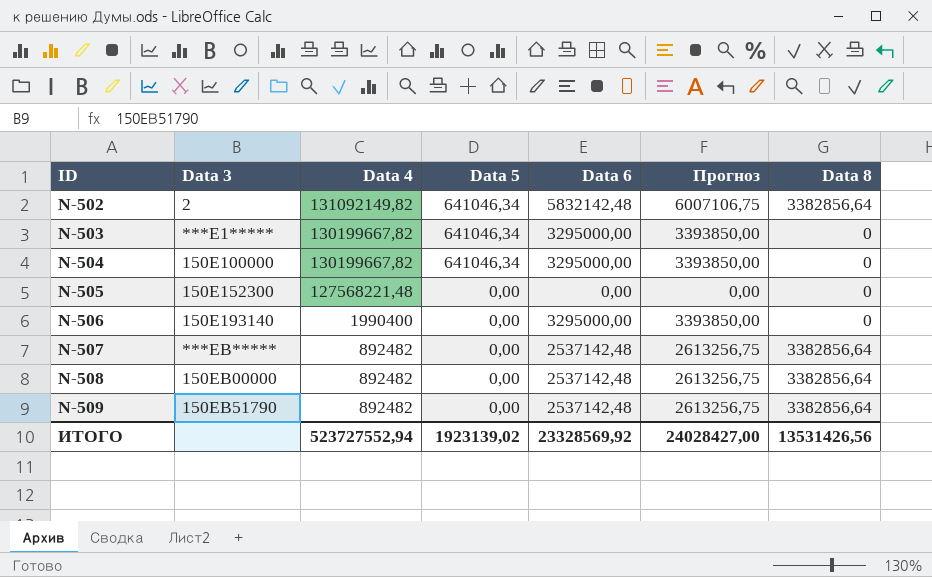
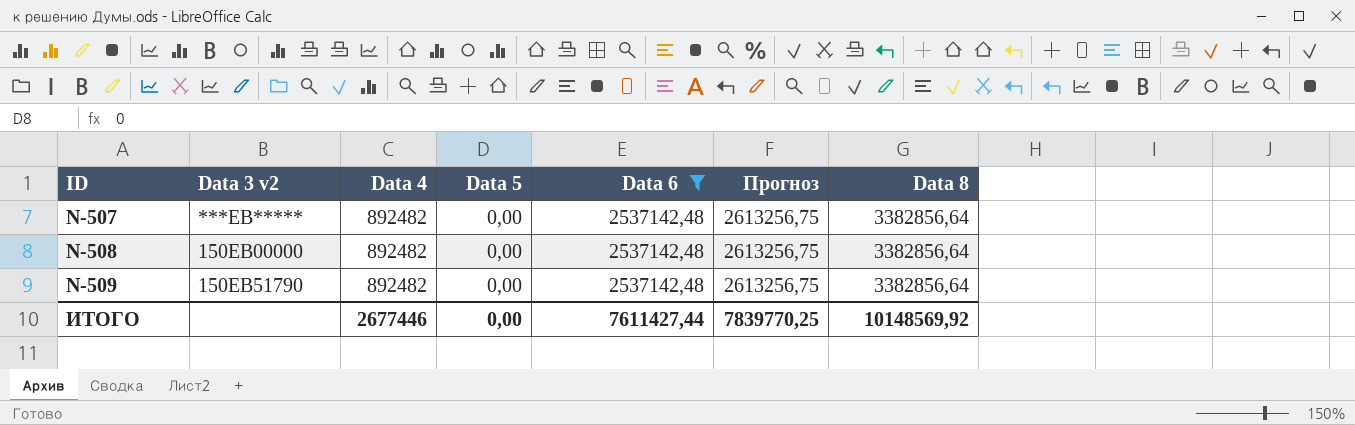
filter: none -> Data 6 = 2537142,48
column name: Data 3 -> Data 3 v2
ИТОГО | Data 4: 523727552,94 -> 2677446
ИТОГО | Data 5: 1923139,02 -> 0,00
ИТОГО | Data 6: 23328569,92 -> 7611427,44
ИТОГО | Прогноз: 24028427,00 -> 7839770,25
ИТОГО | Data 8: 13531426,56 -> 10148569,92

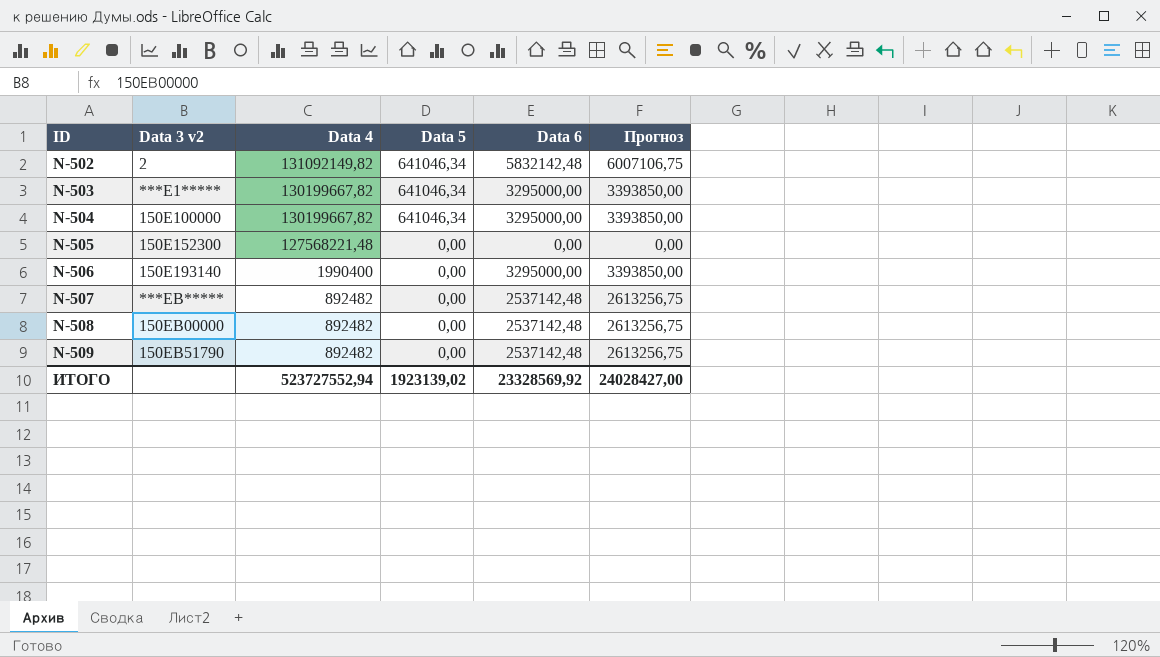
filter: Data 6 = 2537142,48 -> none
column Data 8 | position: 7 -> none
ИТОГО | Data 4: 2677446 -> 523727552,94
ИТОГО | Data 5: 0,00 -> 1923139,02
ИТОГО | Data 6: 7611427,44 -> 23328569,92
ИТОГО | Прогноз: 7839770,25 -> 24028427,00

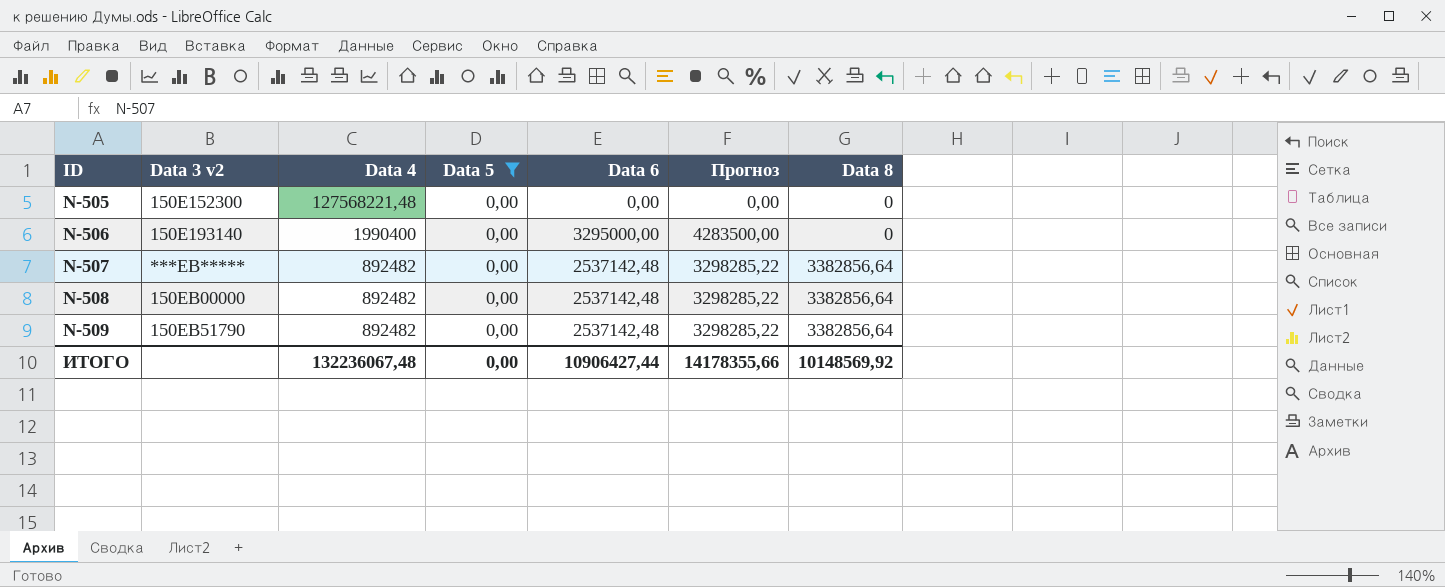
filter: none -> Data 5 = 0,00
column Прогноз | formula: [Data 6] * 1,03 -> [Data 6] * 1,3
column Data 8 | position: none -> 7
ИТОГО | Data 4: 523727552,94 -> 132236067,48
ИТОГО | Data 5: 1923139,02 -> 0,00
ИТОГО | Data 6: 23328569,92 -> 10906427,44
ИТОГО | Прогноз: 24028427,00 -> 14178355,66

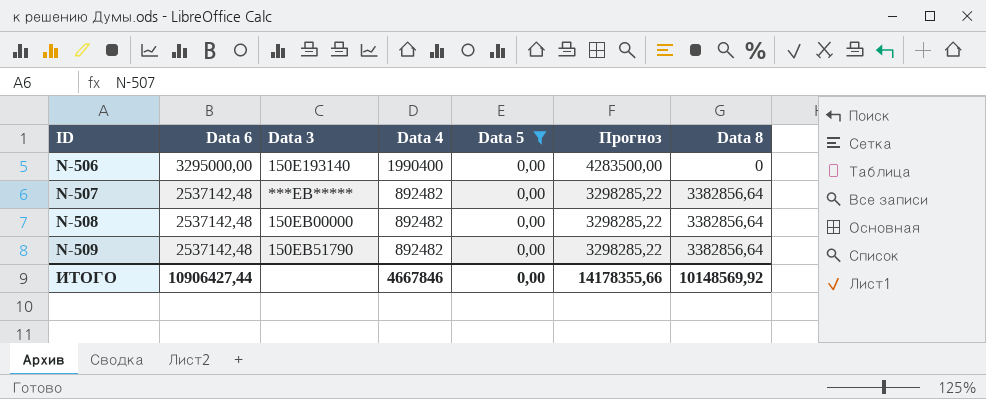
column Data 6 | position: 5 -> 2
column name: Data 3 v2 -> Data 3
row N-505: 150E152300 | 127568221,48 | 0,00 | 0,00 | 0,00 | 0 -> none
ИТОГО | Data 4: 132236067,48 -> 4667846

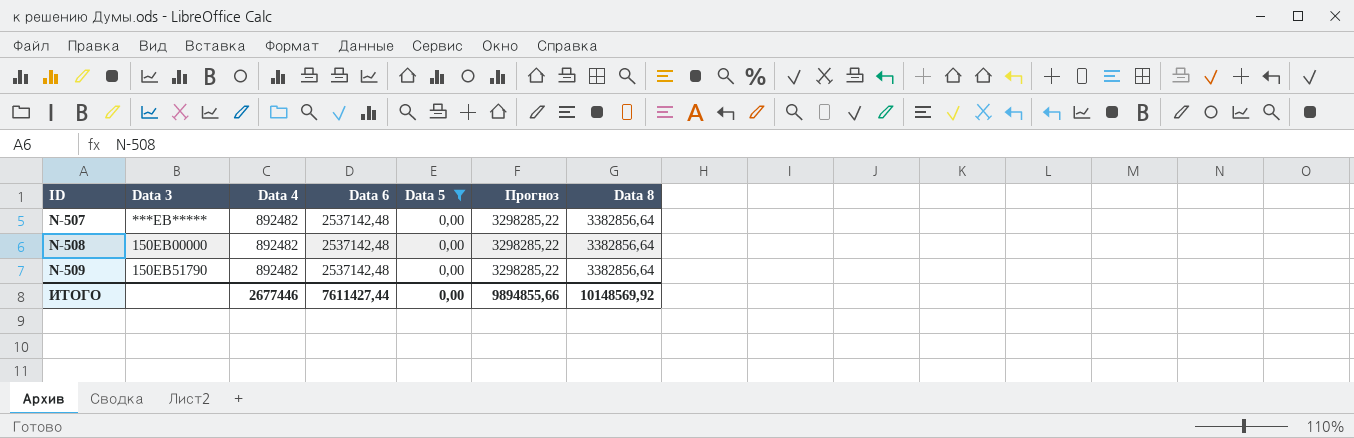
column Data 6 | position: 2 -> 4
row N-506: 3295000,00 | 150E193140 | 1990400 | 0,00 | 4283500,00 | 0 -> none
ИТОГО | Data 4: 4667846 -> 2677446
ИТОГО | Data 6: 10906427,44 -> 7611427,44
ИТОГО | Прогноз: 14178355,66 -> 9894855,66

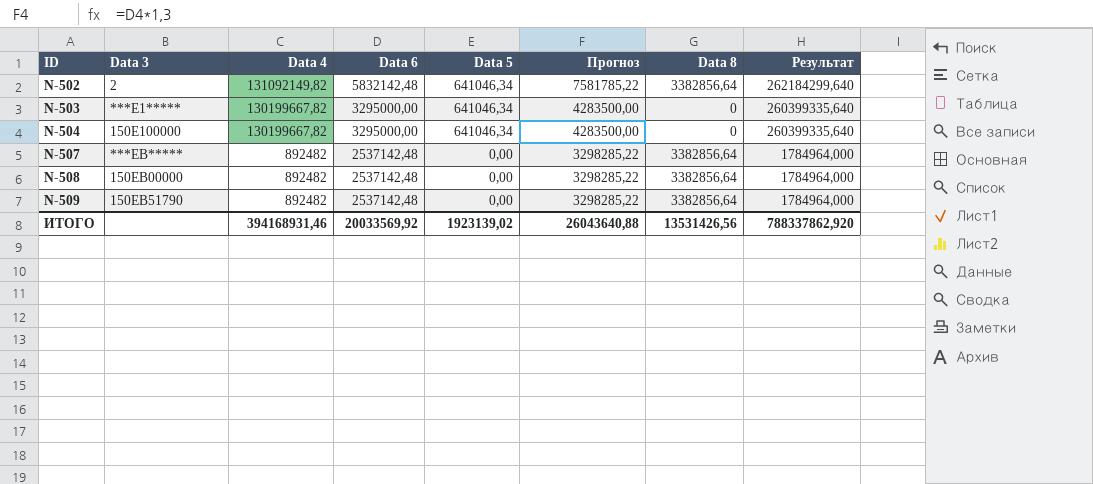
filter: Data 5 = 0,00 -> none
column Результат | formula: none -> [Data 4] * 2
ИТОГО | Data 4: 2677446 -> 394168931,46
ИТОГО | Data 6: 7611427,44 -> 20033569,92
ИТОГО | Data 5: 0,00 -> 1923139,02
ИТОГО | Прогноз: 9894855,66 -> 26043640,88
ИТОГО | Data 8: 10148569,92 -> 13531426,56

